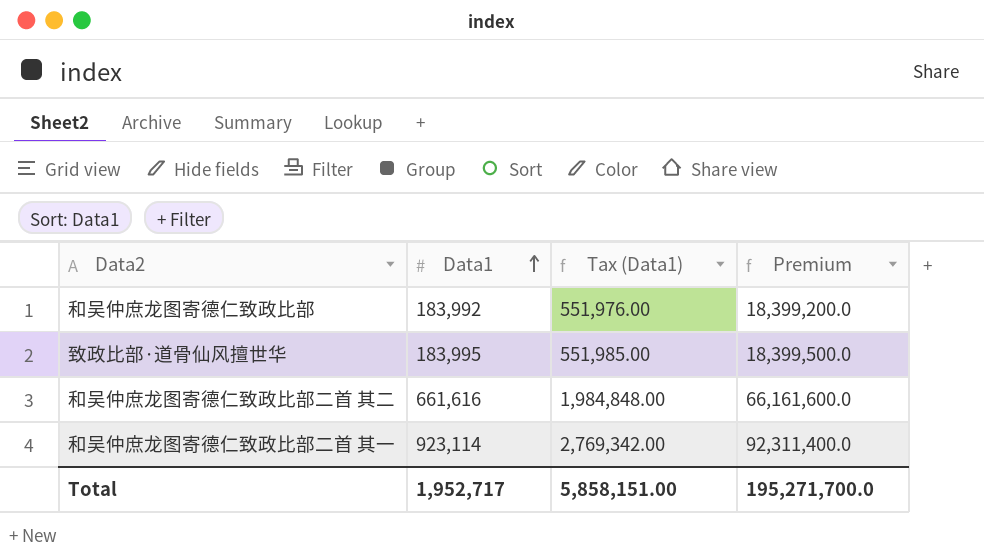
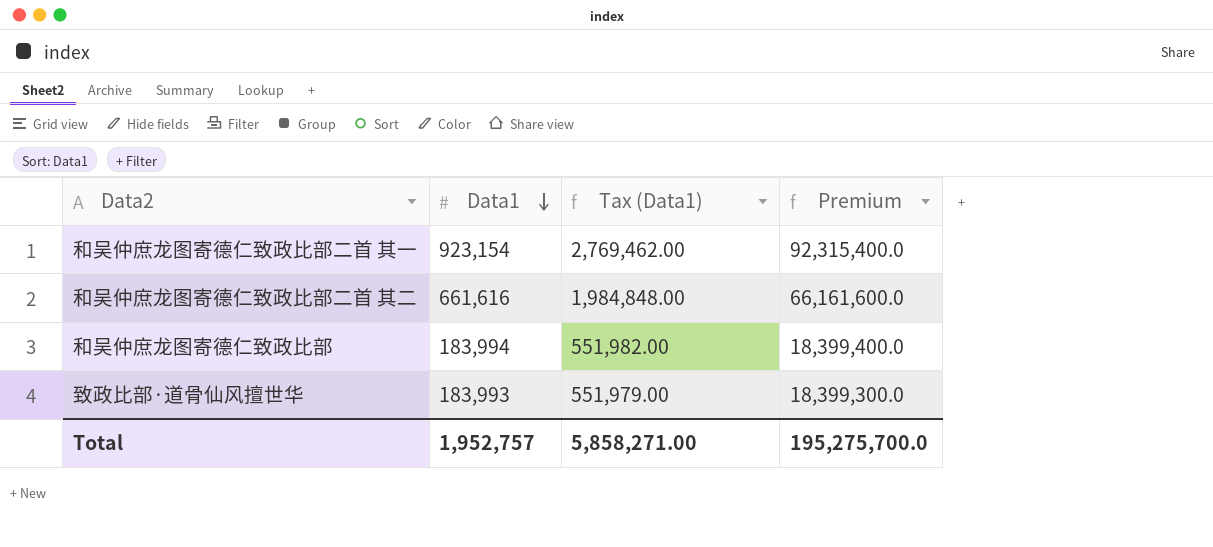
row order: Data1 ascending -> Data1 descending
和吴仲庶龙图寄德仁致政比部二首 其一 | Data1: 923,114 -> 923,154
和吴仲庶龙图寄德仁致政比部二首 其一 | Tax (Data1): 2,769,342.00 -> 2,769,462.00
和吴仲庶龙图寄德仁致政比部二首 其一 | Premium: 92,311,400.0 -> 92,315,400.0
和吴仲庶龙图寄德仁致政比部 | Data1: 183,992 -> 183,994
和吴仲庶龙图寄德仁致政比部 | Tax (Data1): 551,976.00 -> 551,982.00
和吴仲庶龙图寄德仁致政比部 | Premium: 18,399,200.0 -> 18,399,400.0
致政比部·道骨仙风擅世华 | Data1: 183,995 -> 183,993
致政比部·道骨仙风擅世华 | Tax (Data1): 551,985.00 -> 551,979.00
致政比部·道骨仙风擅世华 | Premium: 18,399,500.0 -> 18,399,300.0
Total | Data1: 1,952,717 -> 1,952,757
Total | Tax (Data1): 5,858,151.00 -> 5,858,271.00
Total | Premium: 195,271,700.0 -> 195,275,700.0

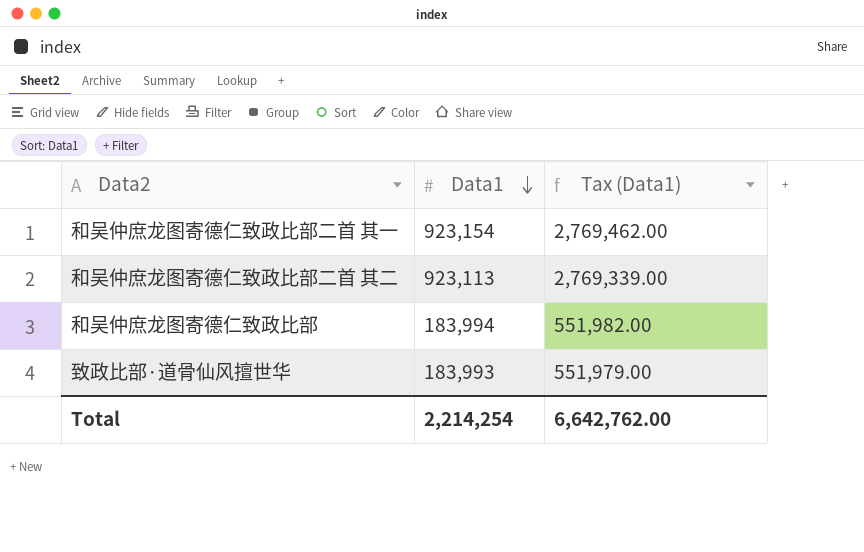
column Premium | formula: [Data1] * 100 -> none
和吴仲庶龙图寄德仁致政比部二首 其二 | Data1: 661,616 -> 923,113
和吴仲庶龙图寄德仁致政比部二首 其二 | Tax (Data1): 1,984,848.00 -> 2,769,339.00
Total | Data1: 1,952,757 -> 2,214,254
Total | Tax (Data1): 5,858,271.00 -> 6,642,762.00

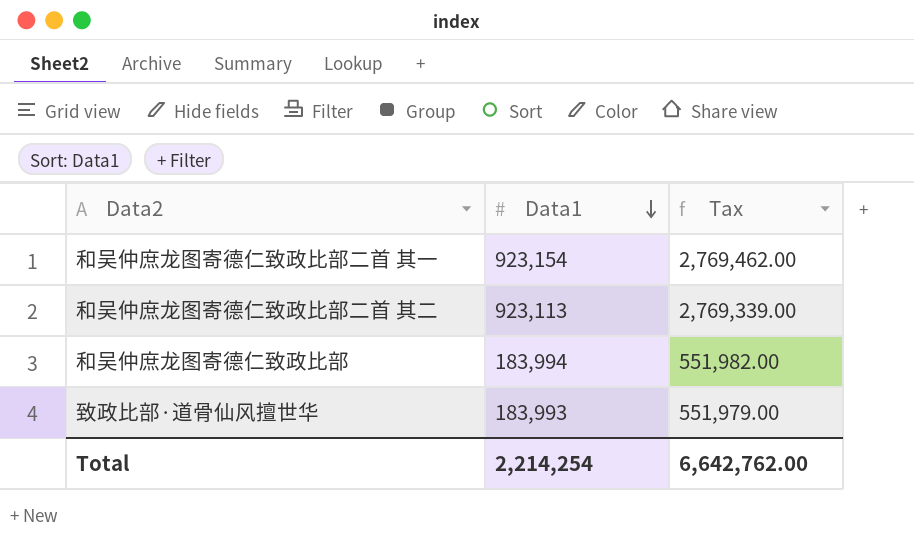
column name: Tax (Data1) -> Tax

